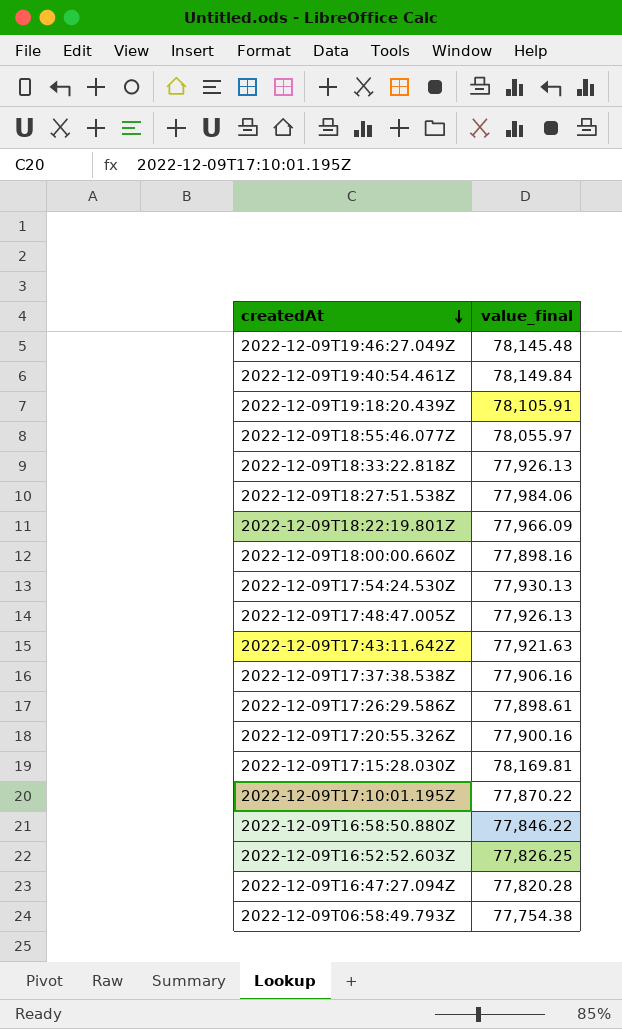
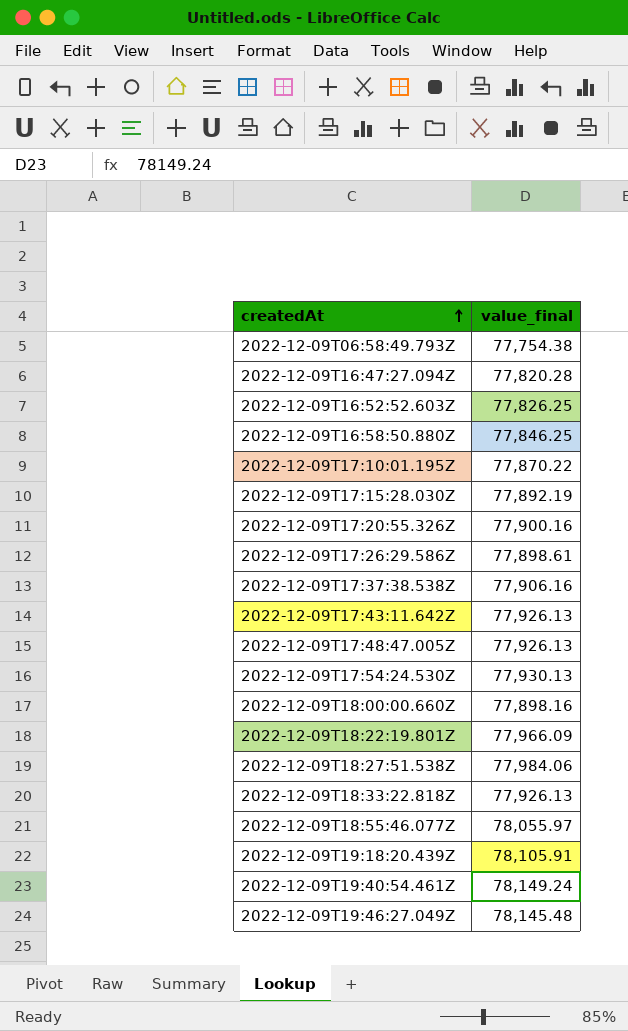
row order: createdAt descending -> createdAt ascending
2022-12-09T16:58:50.880Z | value_final: 77,846.22 -> 77,846.25
2022-12-09T17:15:28.030Z | value_final: 78,169.81 -> 77,892.19
2022-12-09T17:43:11.642Z | value_final: 77,921.63 -> 77,926.13
2022-12-09T19:40:54.461Z | value_final: 78,149.84 -> 78,149.24

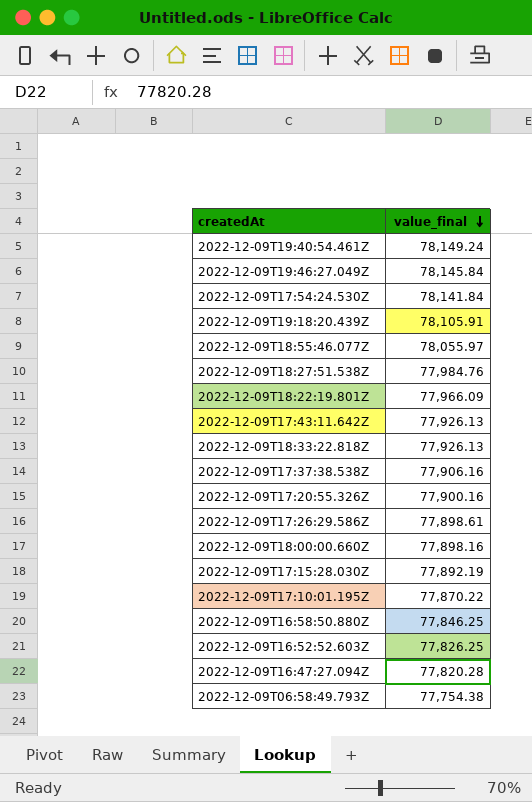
row order: createdAt ascending -> value_final descending
row 2022-12-09T17:48:47.005Z: 77,926.13 -> none
2022-12-09T19:46:27.049Z | value_final: 78,145.48 -> 78,145.84
2022-12-09T17:54:24.530Z | value_final: 77,930.13 -> 78,141.84
2022-12-09T18:27:51.538Z | value_final: 77,984.06 -> 77,984.76

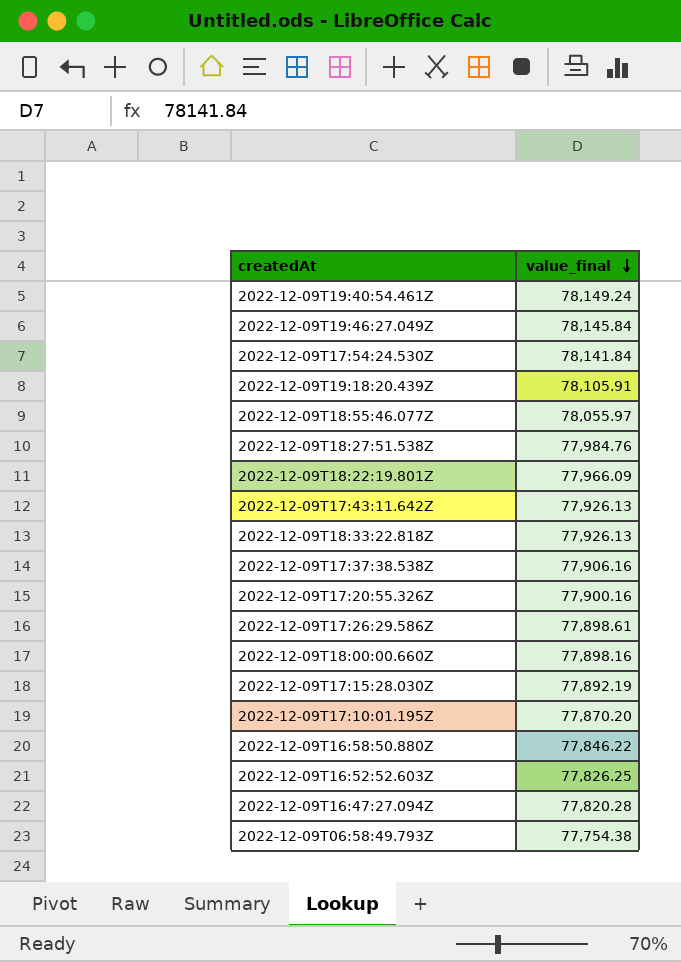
2022-12-09T17:10:01.195Z | value_final: 77,870.22 -> 77,870.20
2022-12-09T16:58:50.880Z | value_final: 77,846.25 -> 77,846.22

